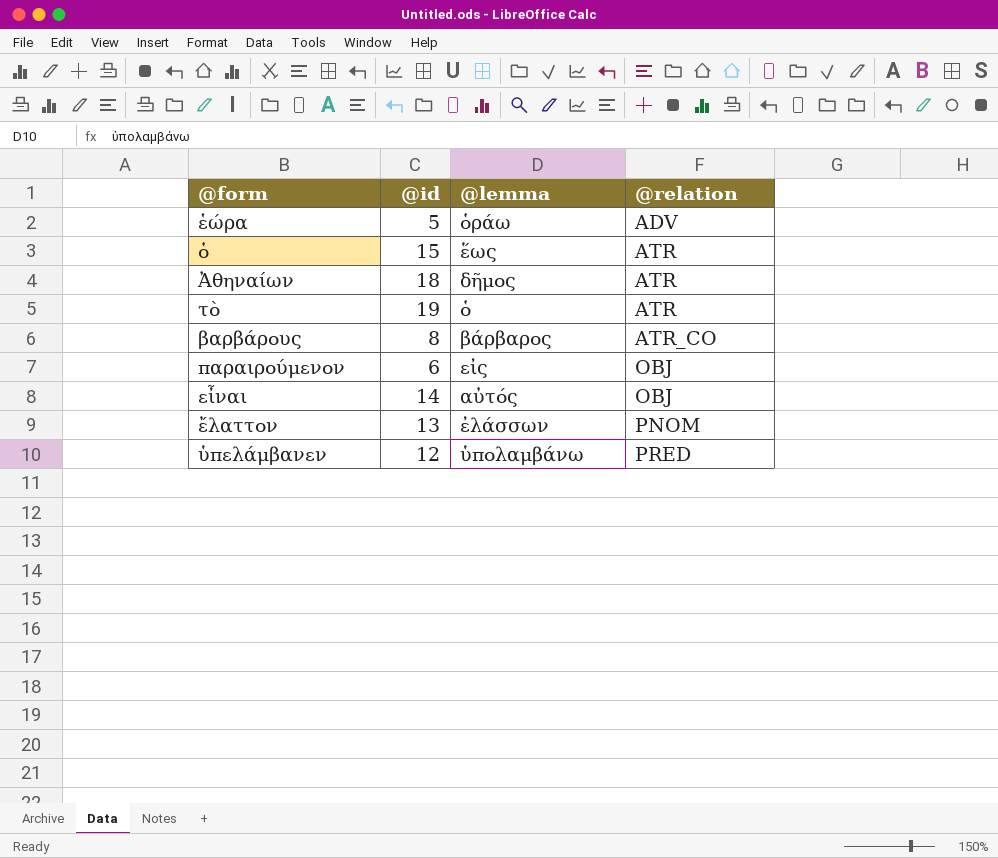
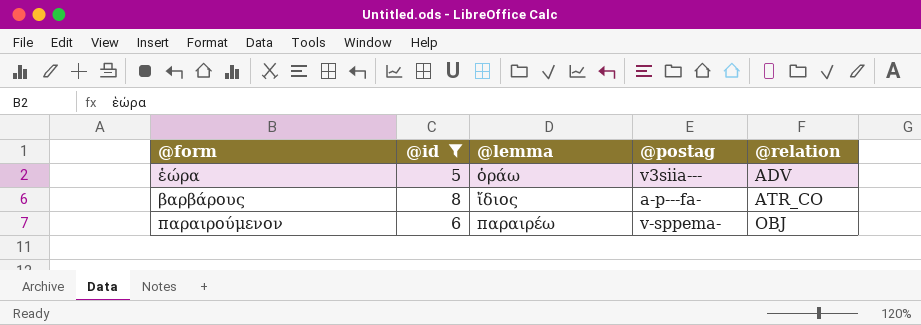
filter: none -> @id <= 8
column @postag | position: none -> 4
βαρβάρους | @lemma: βάρβαρος -> ἴδιος
παραιρούμενον | @lemma: εἰς -> παραιρέω

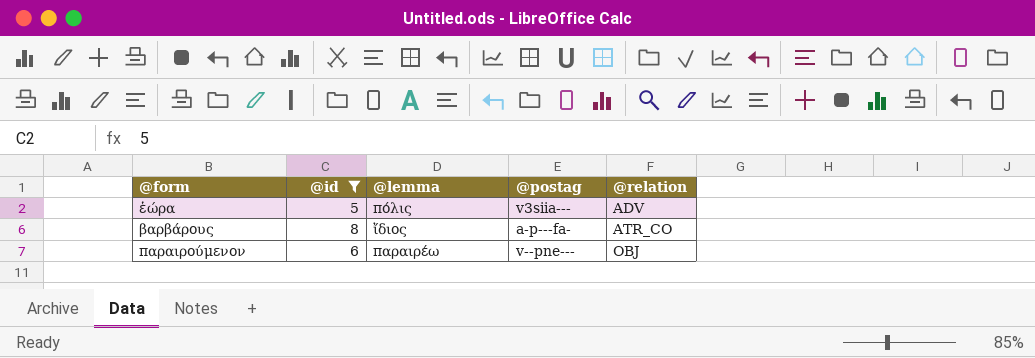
ἑώρα | @lemma: ὁράω -> πόλις
παραιρούμενον | @postag: v-sppema- -> v--pne---

